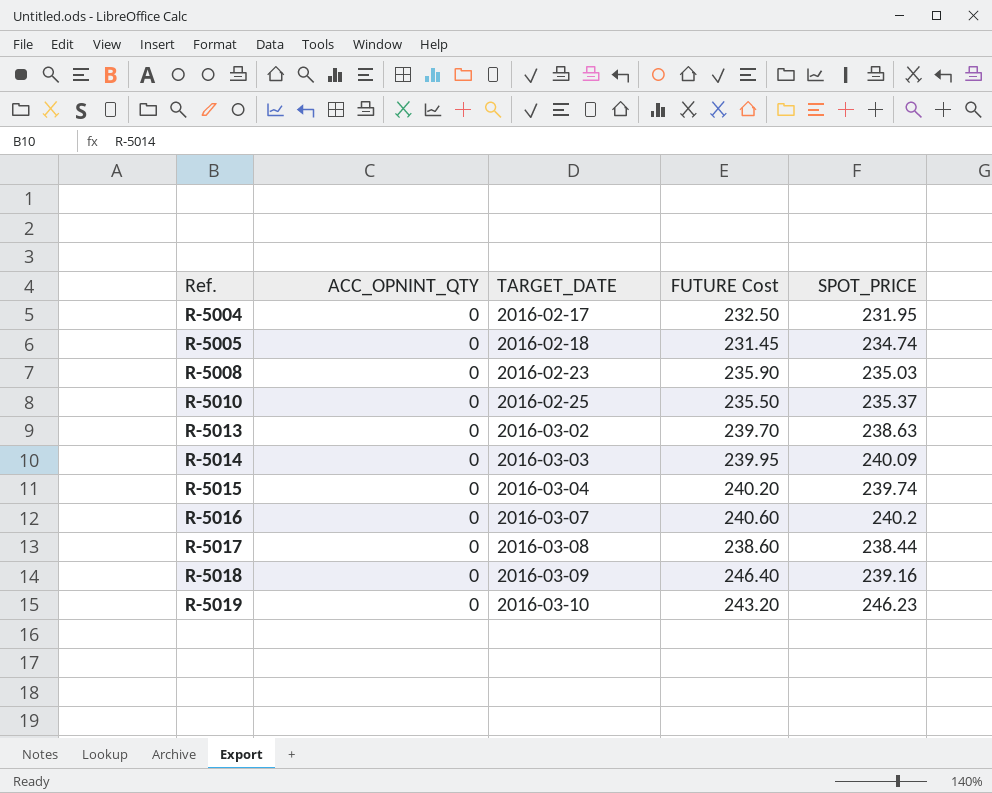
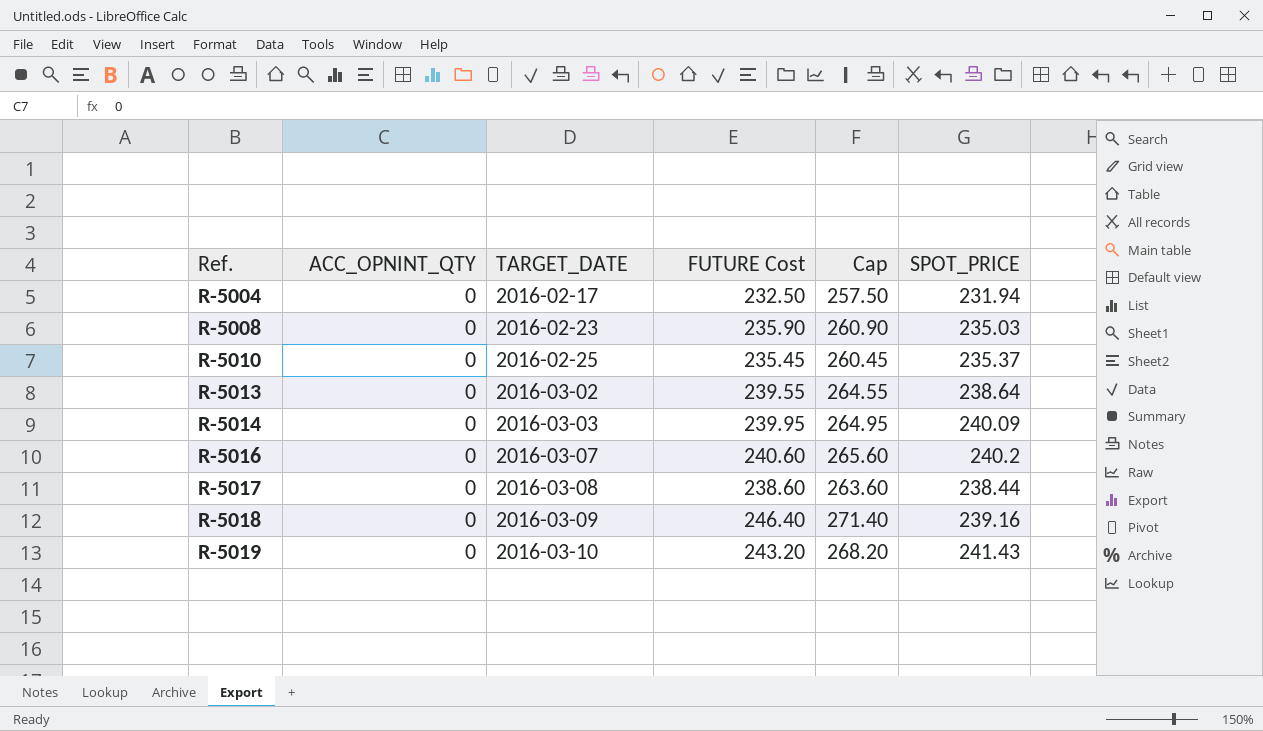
column Cap | formula: none -> [FUTURE Cost] + 25
row R-5005: 0 | 2016-02-18 | 231.45 | 234.74 -> none
row R-5015: 0 | 2016-03-04 | 240.20 | 239.74 -> none
R-5004 | SPOT_PRICE: 231.95 -> 231.94
R-5010 | FUTURE Cost: 235.50 -> 235.45
R-5013 | FUTURE Cost: 239.70 -> 239.55
R-5013 | SPOT_PRICE: 238.63 -> 238.64
R-5019 | SPOT_PRICE: 246.23 -> 241.43

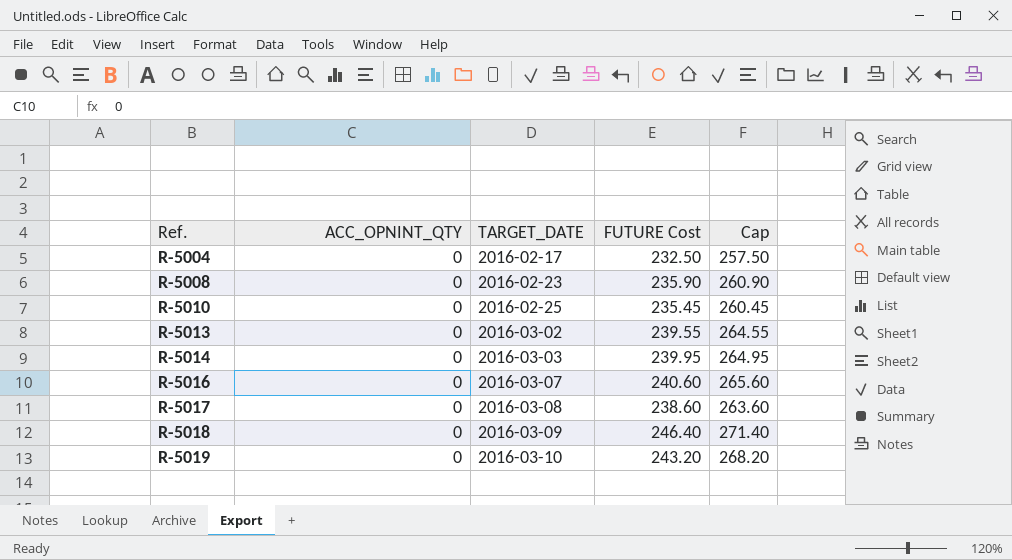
column SPOT_PRICE | position: 6 -> none

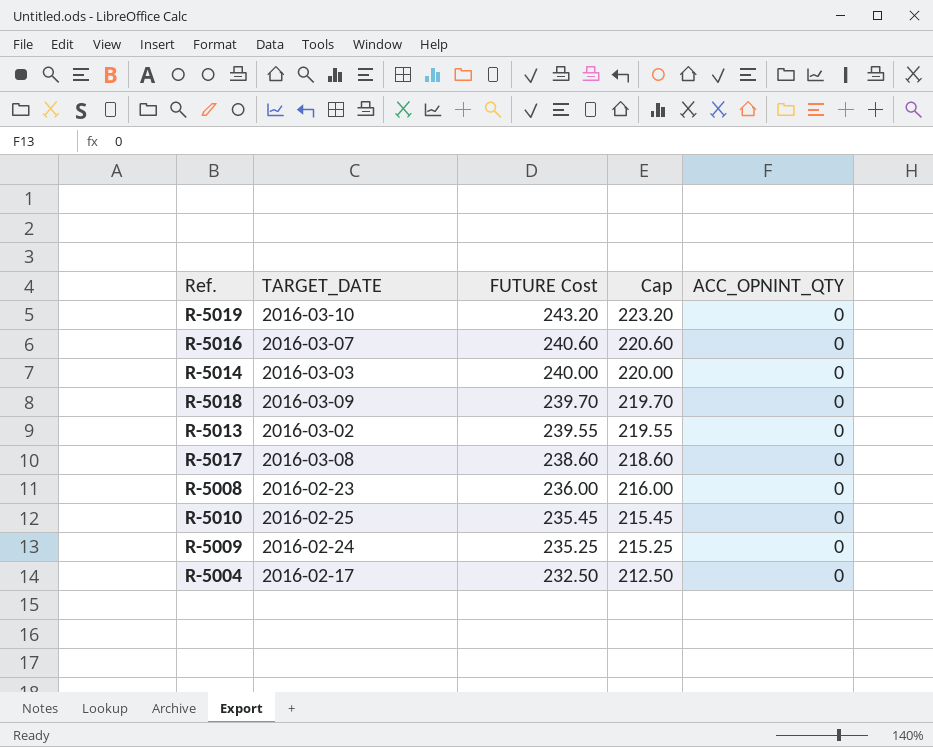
row order: Ref. ascending -> FUTURE Cost descending
column Cap | formula: [FUTURE Cost] + 25 -> [FUTURE Cost] - 20
column ACC_OPNINT_QTY | position: 2 -> 5
R-5014 | FUTURE Cost: 239.95 -> 240.00
R-5018 | FUTURE Cost: 246.40 -> 239.70
R-5008 | FUTURE Cost: 235.90 -> 236.00
row R-5009: none -> 2016-02-24 | 235.25 | 215.25 | 0

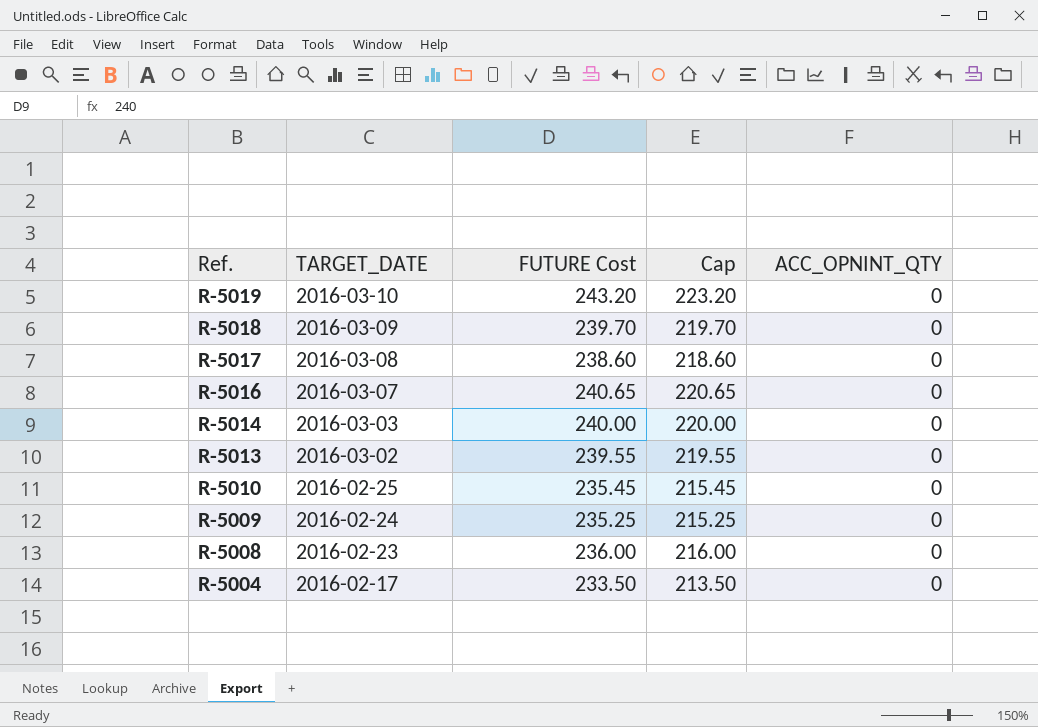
row order: FUTURE Cost descending -> Ref. descending
R-5016 | FUTURE Cost: 240.60 -> 240.65
R-5016 | Cap: 220.60 -> 220.65
R-5004 | FUTURE Cost: 232.50 -> 233.50
R-5004 | Cap: 212.50 -> 213.50

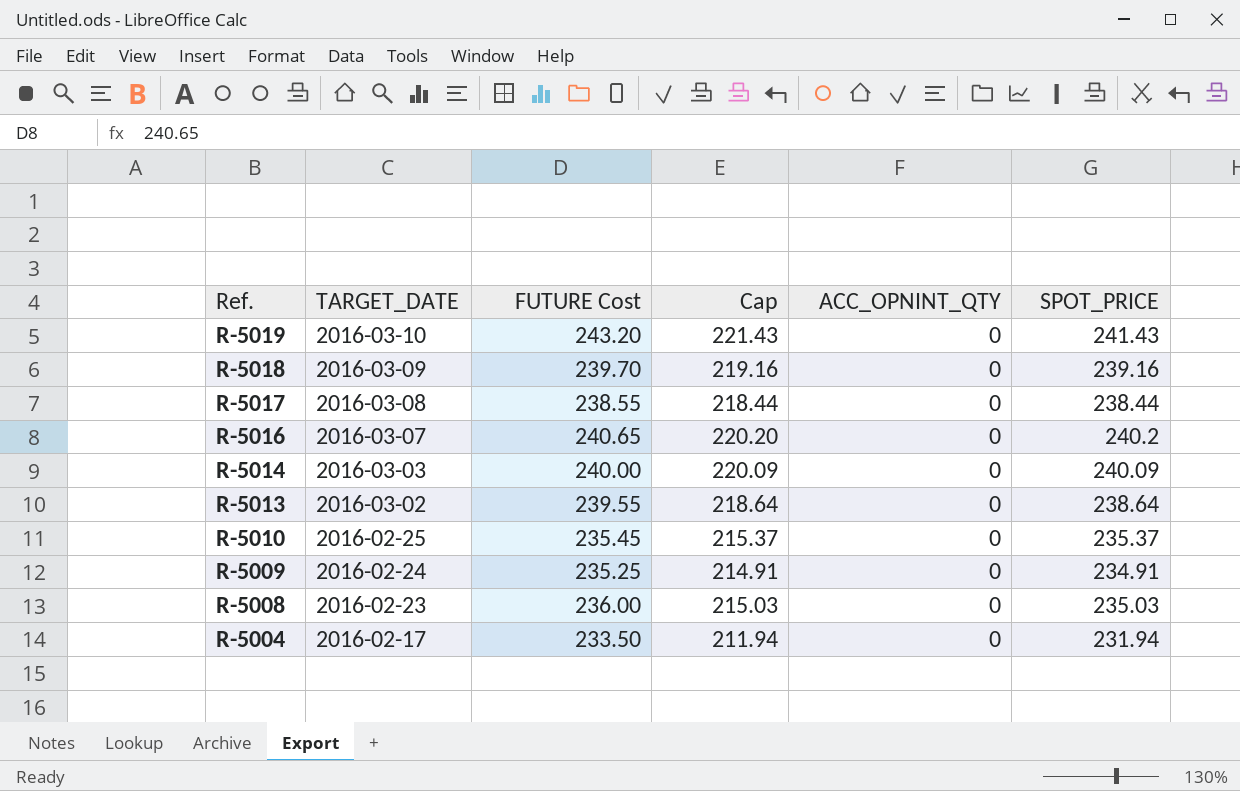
column Cap | formula: [FUTURE Cost] - 20 -> [SPOT_PRICE] - 20
column SPOT_PRICE | position: none -> 6
R-5017 | FUTURE Cost: 238.60 -> 238.55

